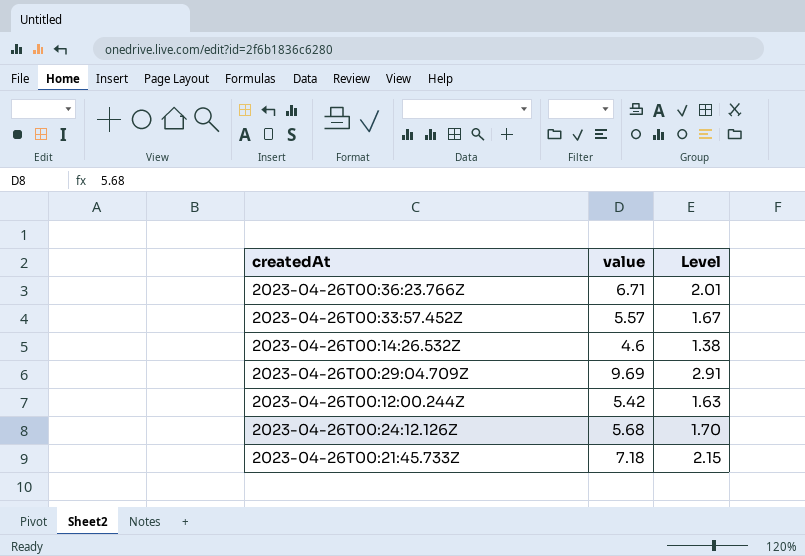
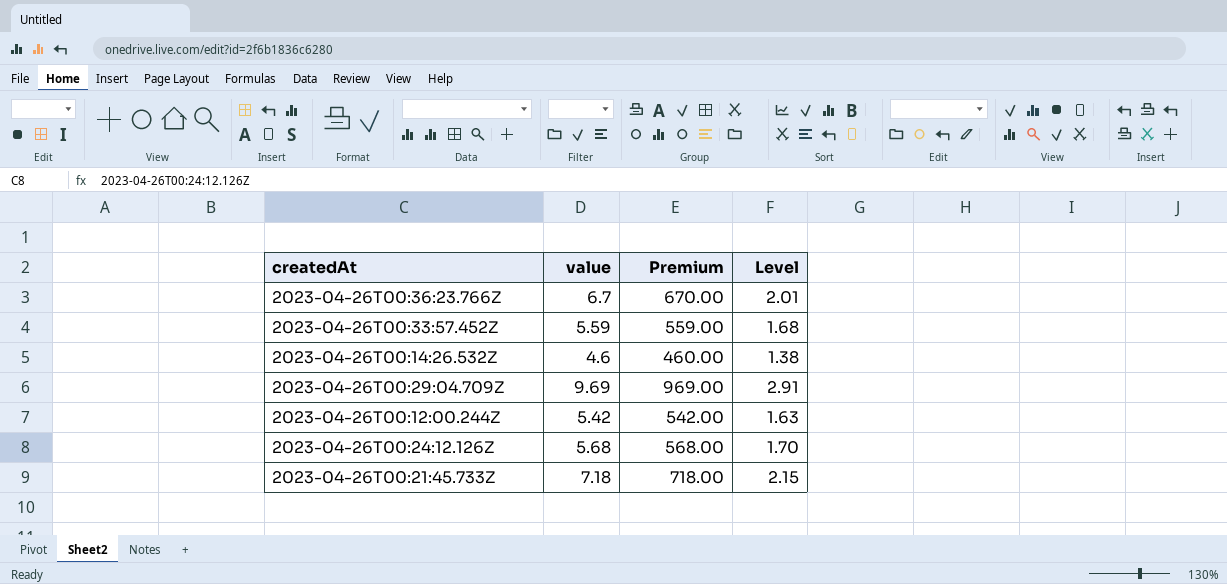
column Premium | formula: none -> [value] * 100
2023-04-26T00:36:23.766Z | value: 6.71 -> 6.7
2023-04-26T00:33:57.452Z | value: 5.57 -> 5.59
2023-04-26T00:33:57.452Z | Level: 1.67 -> 1.68

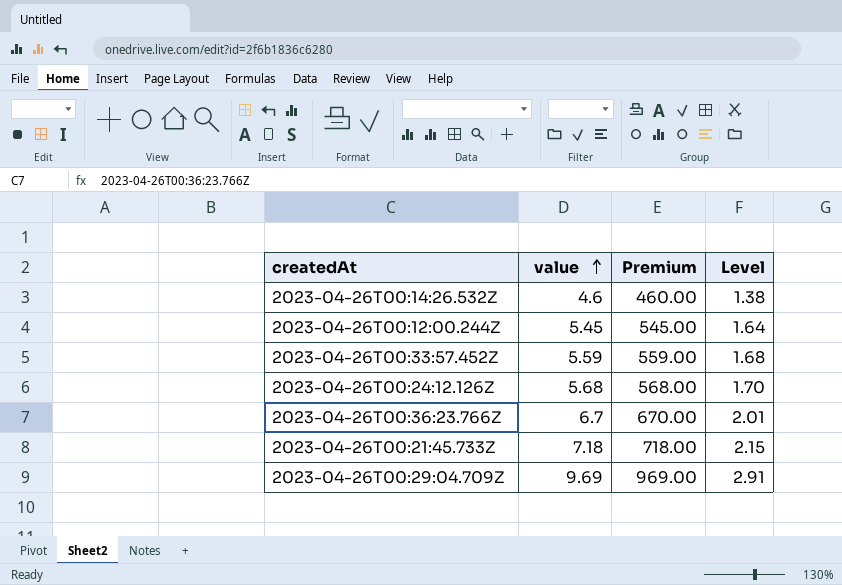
row order: none -> value ascending
2023-04-26T00:12:00.244Z | value: 5.42 -> 5.45
2023-04-26T00:12:00.244Z | Premium: 542.00 -> 545.00
2023-04-26T00:12:00.244Z | Level: 1.63 -> 1.64

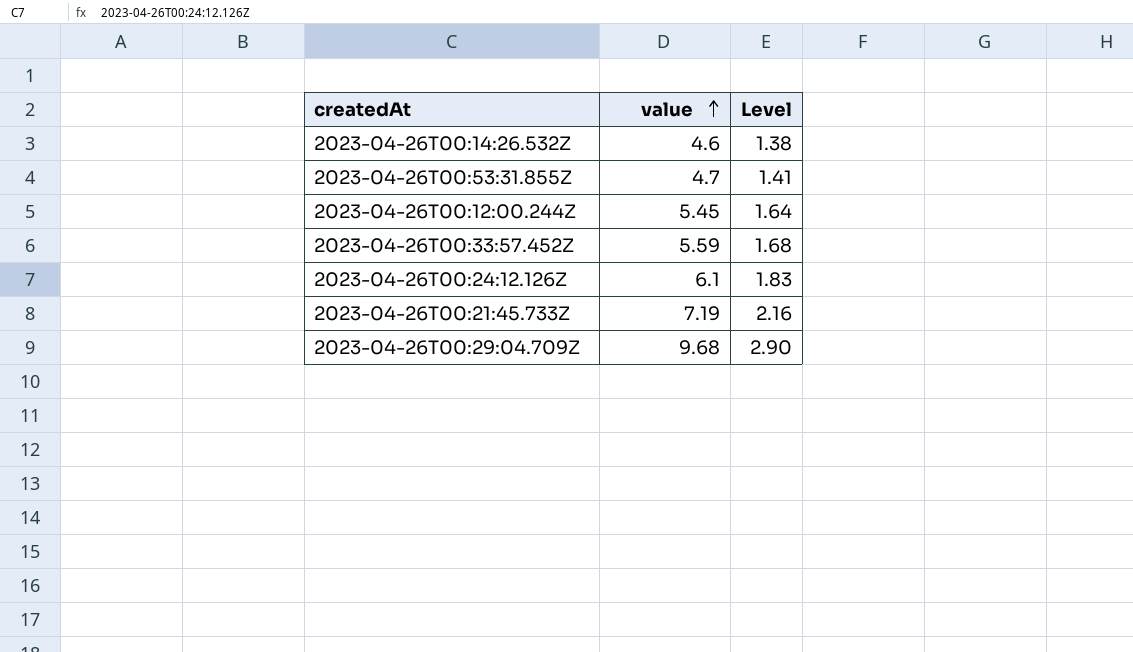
column Premium | formula: [value] * 100 -> none
row 2023-04-26T00:36:23.766Z: 6.7 | 670.00 | 2.01 -> none
row 2023-04-26T00:53:31.855Z: none -> 4.7 | 1.41
2023-04-26T00:24:12.126Z | value: 5.68 -> 6.1
2023-04-26T00:24:12.126Z | Level: 1.70 -> 1.83
2023-04-26T00:21:45.733Z | value: 7.18 -> 7.19
2023-04-26T00:21:45.733Z | Level: 2.15 -> 2.16
2023-04-26T00:29:04.709Z | value: 9.69 -> 9.68
2023-04-26T00:29:04.709Z | Level: 2.91 -> 2.90

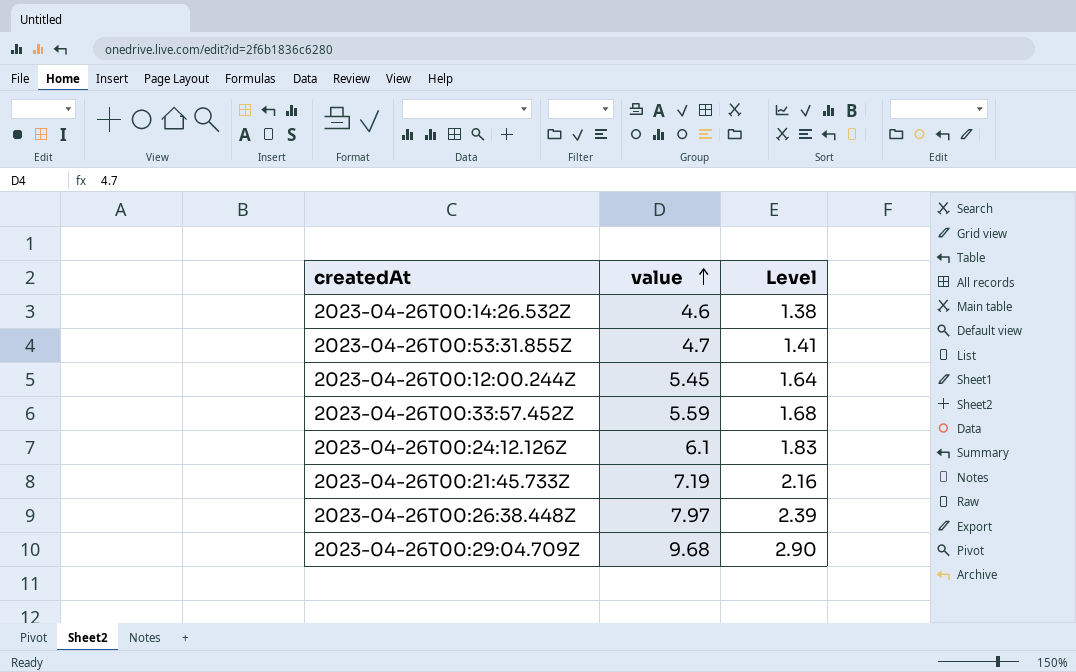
row 2023-04-26T00:26:38.448Z: none -> 7.97 | 2.39

